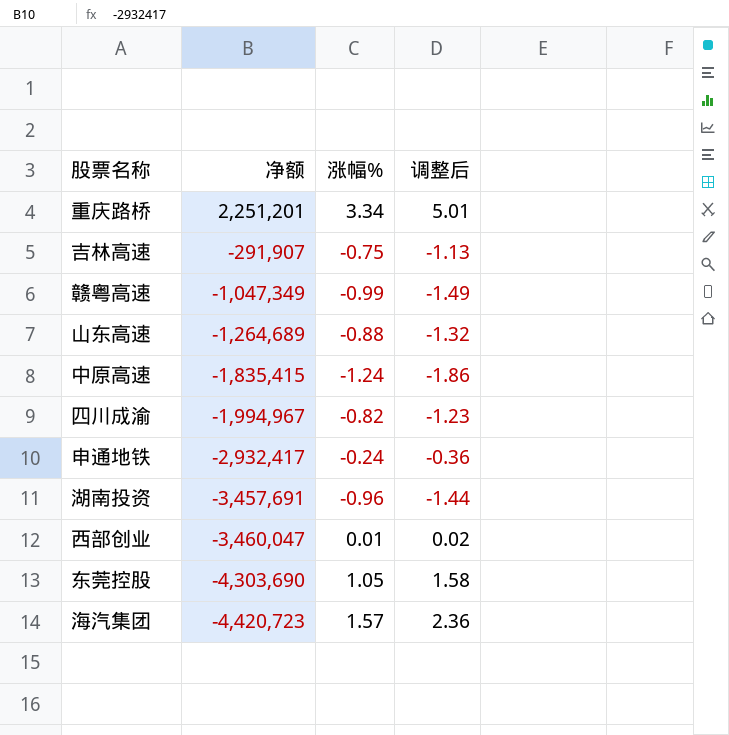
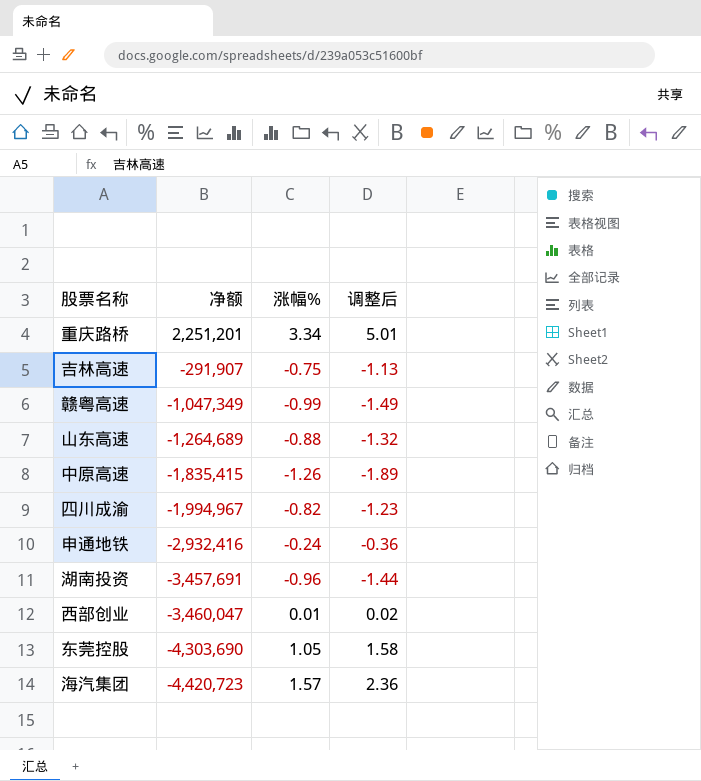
中原高速 | 涨幅%: -1.24 -> -1.26
中原高速 | 调整后: -1.86 -> -1.89
申通地铁 | 净额: -2,932,417 -> -2,932,416

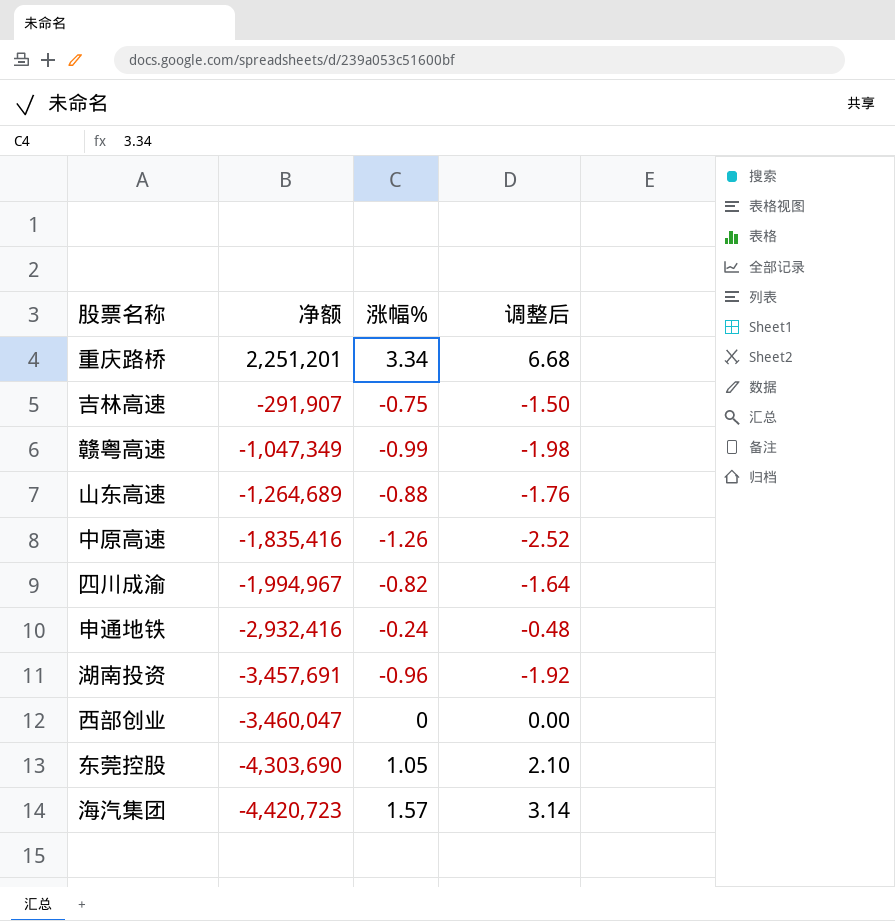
column 调整后 | formula: [涨幅%] * 1.5 -> [涨幅%] * 2
中原高速 | 净额: -1,835,415 -> -1,835,416
西部创业 | 涨幅%: 0.01 -> 0

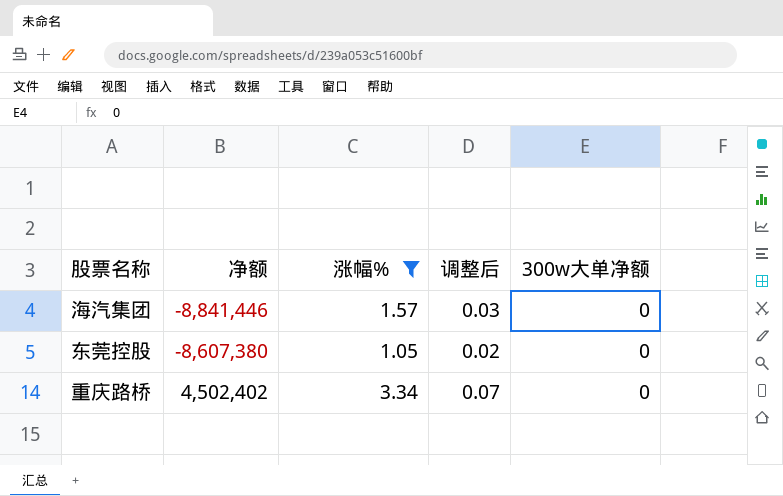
filter: none -> 涨幅% >= 1.05
row order: 净额 descending -> 净额 ascending
column 调整后 | formula: [涨幅%] * 2 -> [涨幅%] * 0.02
column 300w大单净额 | position: none -> 5
海汽集团 | 净额: -4,420,723 -> -8,841,446
东莞控股 | 净额: -4,303,690 -> -8,607,380
重庆路桥 | 净额: 2,251,201 -> 4,502,402

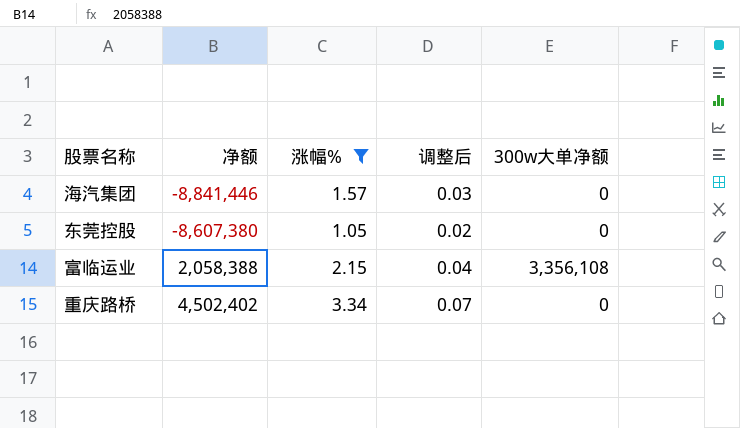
row 富临运业: none -> 2,058,388 | 2.15 | 0.04 | 3,356,108

